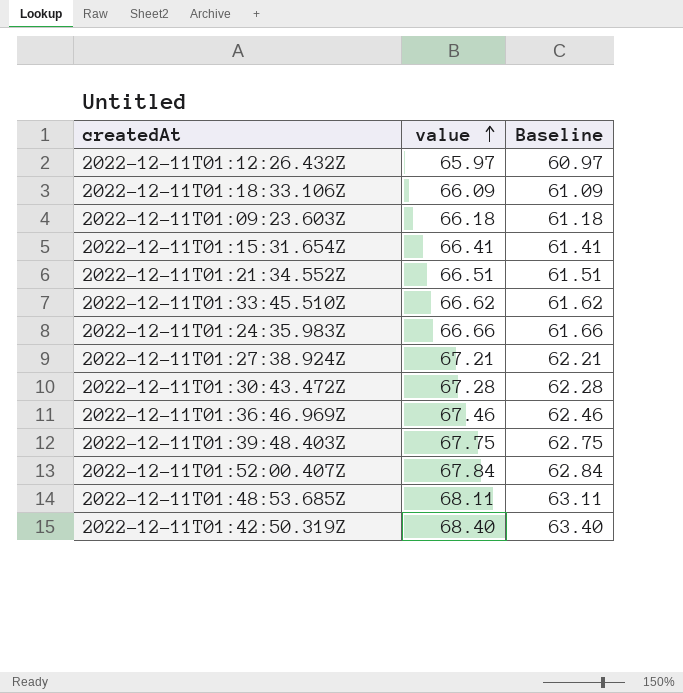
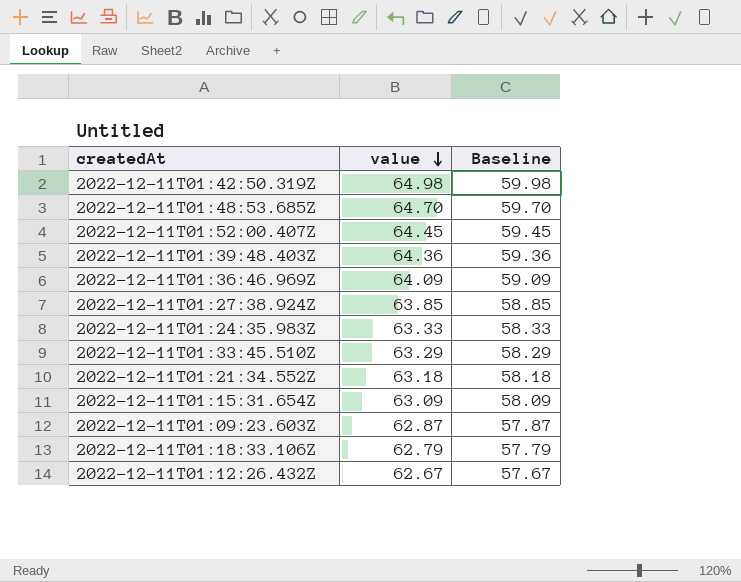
row order: value ascending -> value descending
row 2022-12-11T01:30:43.472Z: 67.28 | 62.28 -> none
2022-12-11T01:42:50.319Z | value: 68.40 -> 64.98
2022-12-11T01:42:50.319Z | Baseline: 63.40 -> 59.98
2022-12-11T01:48:53.685Z | value: 68.11 -> 64.70
2022-12-11T01:48:53.685Z | Baseline: 63.11 -> 59.70
2022-12-11T01:52:00.407Z | value: 67.84 -> 64.45
2022-12-11T01:52:00.407Z | Baseline: 62.84 -> 59.45
2022-12-11T01:39:48.403Z | value: 67.75 -> 64.36
2022-12-11T01:39:48.403Z | Baseline: 62.75 -> 59.36
2022-12-11T01:36:46.969Z | value: 67.46 -> 64.09
2022-12-11T01:36:46.969Z | Baseline: 62.46 -> 59.09
2022-12-11T01:27:38.924Z | value: 67.21 -> 63.85
2022-12-11T01:27:38.924Z | Baseline: 62.21 -> 58.85
2022-12-11T01:24:35.983Z | value: 66.66 -> 63.33
2022-12-11T01:24:35.983Z | Baseline: 61.66 -> 58.33
2022-12-11T01:33:45.510Z | value: 66.62 -> 63.29
2022-12-11T01:33:45.510Z | Baseline: 61.62 -> 58.29
2022-12-11T01:21:34.552Z | value: 66.51 -> 63.18
2022-12-11T01:21:34.552Z | Baseline: 61.51 -> 58.18
2022-12-11T01:15:31.654Z | value: 66.41 -> 63.09
2022-12-11T01:15:31.654Z | Baseline: 61.41 -> 58.09
2022-12-11T01:09:23.603Z | value: 66.18 -> 62.87
2022-12-11T01:09:23.603Z | Baseline: 61.18 -> 57.87
2022-12-11T01:18:33.106Z | value: 66.09 -> 62.79
2022-12-11T01:18:33.106Z | Baseline: 61.09 -> 57.79
2022-12-11T01:12:26.432Z | value: 65.97 -> 62.67
2022-12-11T01:12:26.432Z | Baseline: 60.97 -> 57.67

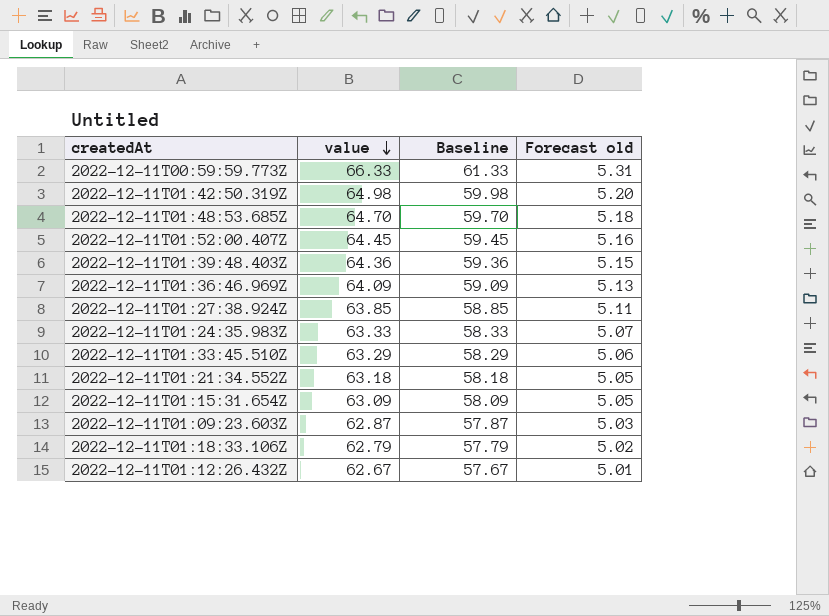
column Forecast old | formula: none -> [value] * 0.08
row 2022-12-11T00:59:59.773Z: none -> 66.33 | 61.33 | 5.31

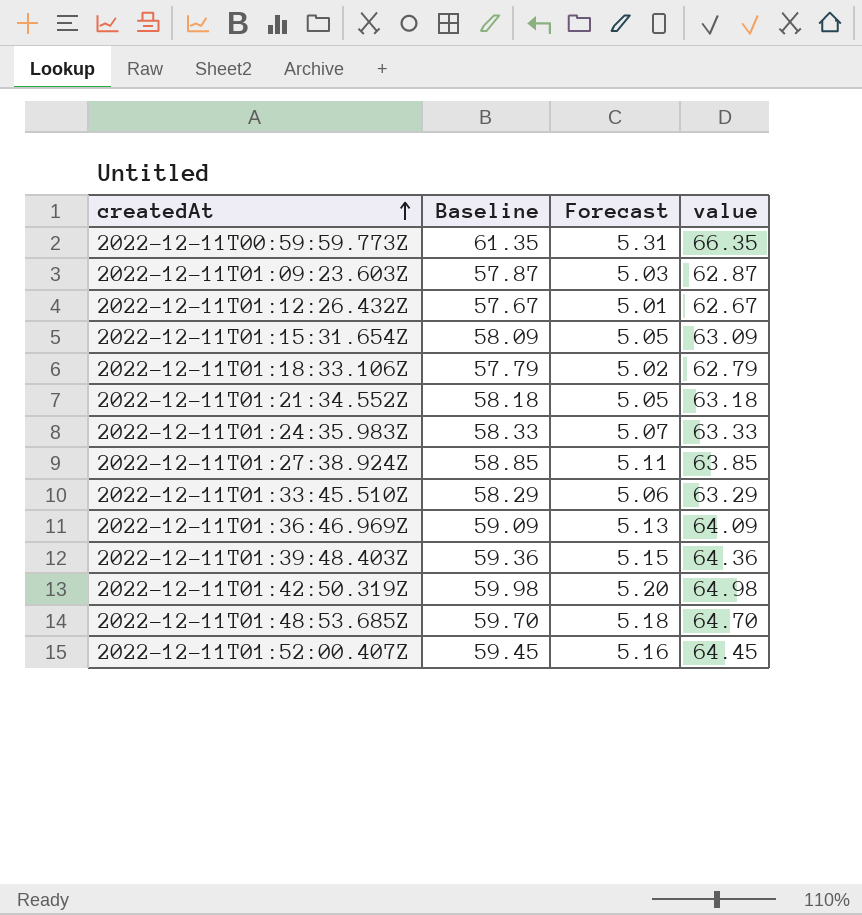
row order: value descending -> createdAt ascending
column name: Forecast old -> Forecast
column value | position: 2 -> 4
2022-12-11T00:59:59.773Z | Baseline: 61.33 -> 61.35
2022-12-11T00:59:59.773Z | value: 66.33 -> 66.35

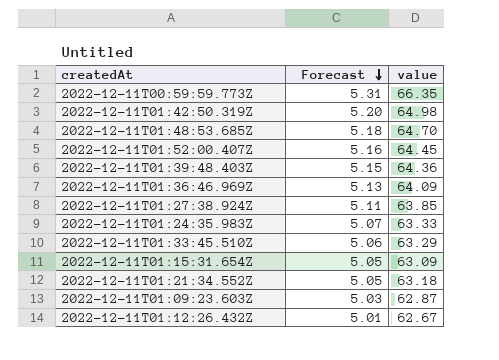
row order: createdAt ascending -> Forecast descending
column Baseline | formula: [value] - 5 -> none
row 2022-12-11T01:18:33.106Z: 57.79 | 5.02 | 62.79 -> none

